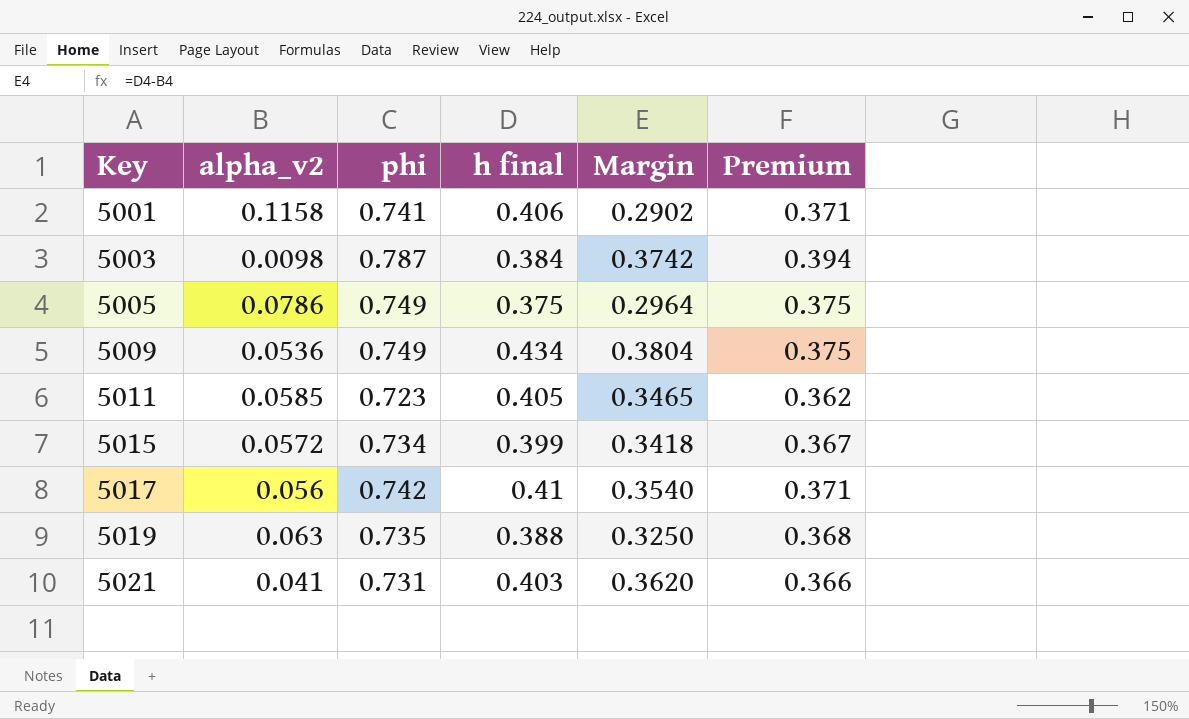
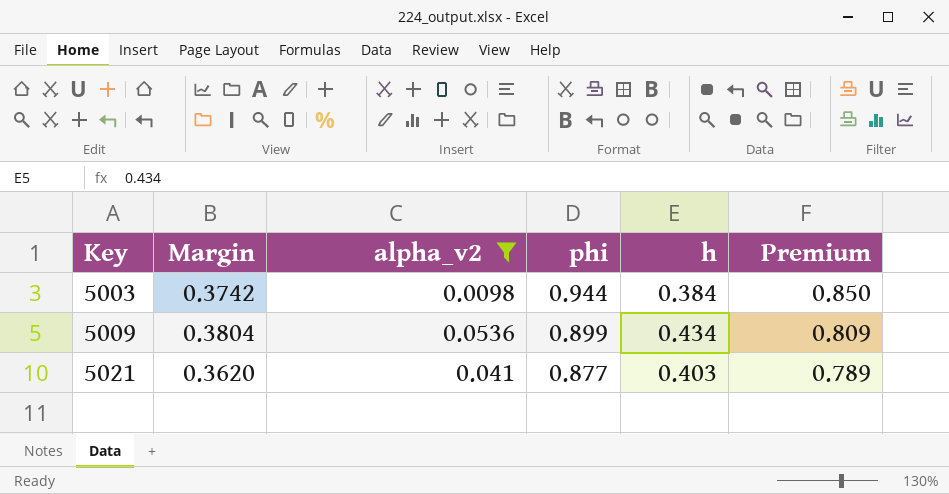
filter: none -> alpha_v2 <= 0.0536
column Margin | position: 5 -> 2
column name: h final -> h
column Premium | formula: [phi] * 0.5 -> [phi] * 0.9
5003 | phi: 0.787 -> 0.944
5009 | phi: 0.749 -> 0.899
5021 | phi: 0.731 -> 0.877

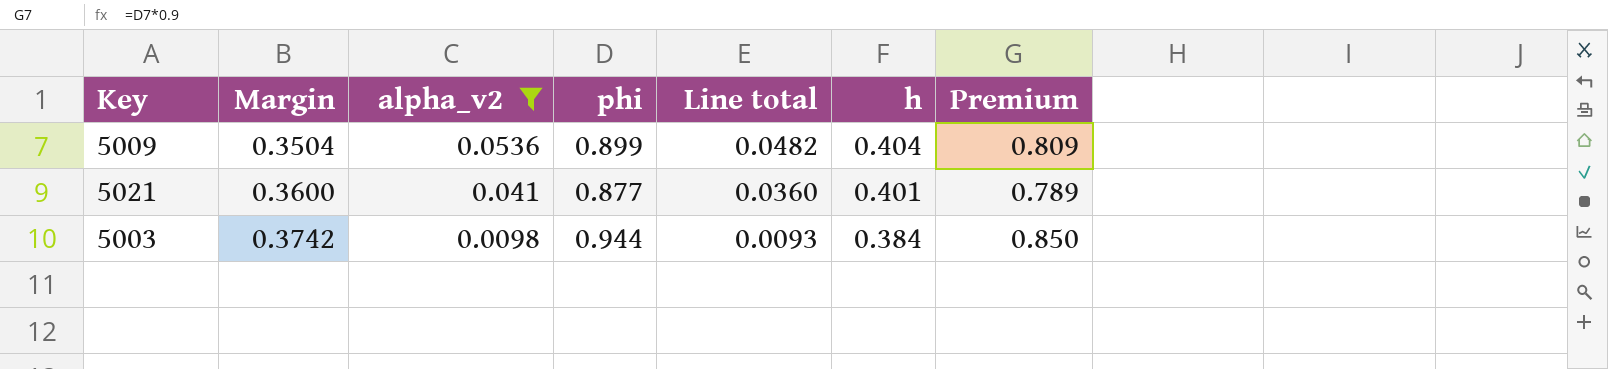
row order: Key ascending -> Margin ascending
column Line total | formula: none -> [alpha_v2] * [phi]
5009 | Margin: 0.3804 -> 0.3504
5009 | h: 0.434 -> 0.404
5021 | Margin: 0.3620 -> 0.3600
5021 | h: 0.403 -> 0.401

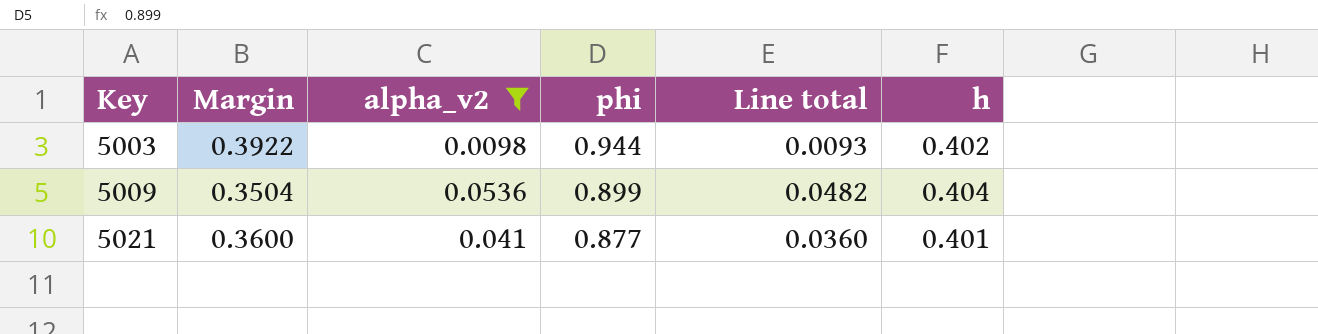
row order: Margin ascending -> Key ascending
column Premium | formula: [phi] * 0.9 -> none
5003 | Margin: 0.3742 -> 0.3922
5003 | h: 0.384 -> 0.402

